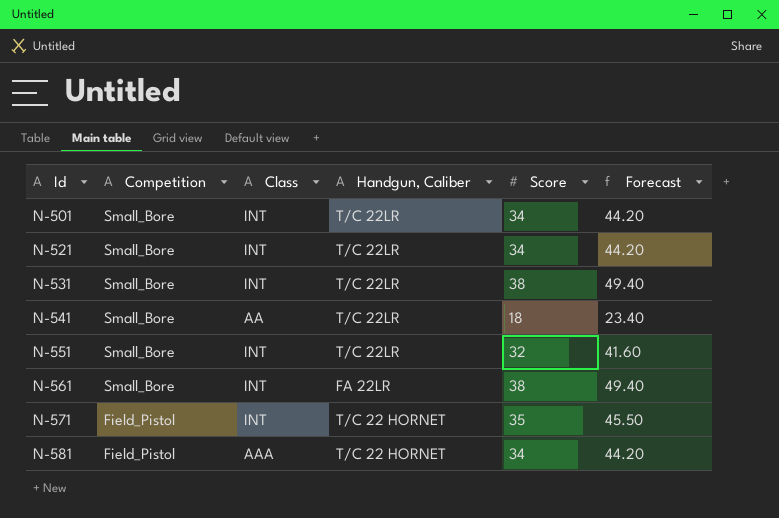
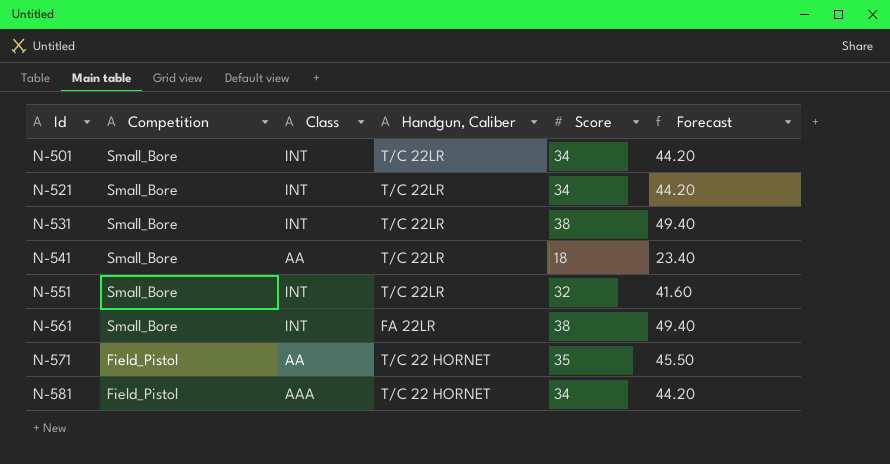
N-571 | Class: INT -> AA

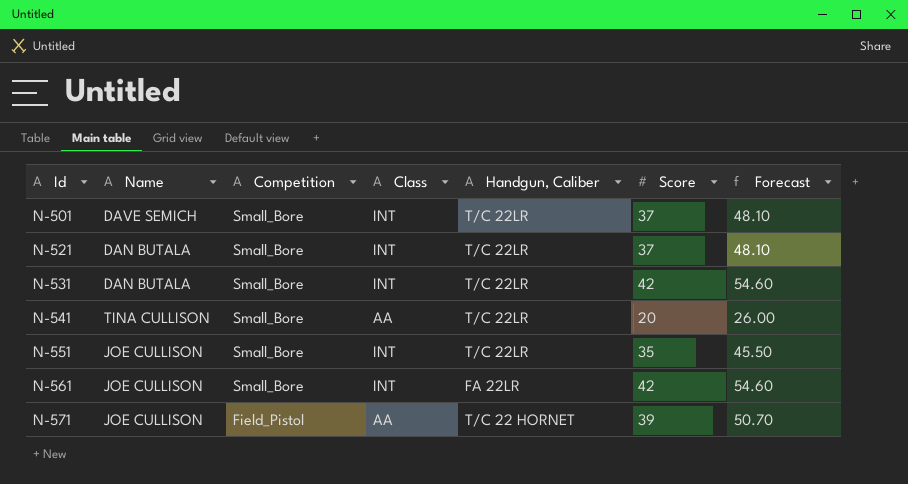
column Name | position: none -> 2
row N-581: Field_Pistol | AAA | T/C 22 HORNET | 34 | 44.20 -> none
N-501 | Score: 34 -> 37
N-501 | Forecast: 44.20 -> 48.10
N-521 | Score: 34 -> 37
N-521 | Forecast: 44.20 -> 48.10
N-531 | Score: 38 -> 42
N-531 | Forecast: 49.40 -> 54.60
N-541 | Score: 18 -> 20
N-541 | Forecast: 23.40 -> 26.00
N-551 | Score: 32 -> 35
N-551 | Forecast: 41.60 -> 45.50
N-561 | Score: 38 -> 42
N-561 | Forecast: 49.40 -> 54.60
N-571 | Score: 35 -> 39
N-571 | Forecast: 45.50 -> 50.70

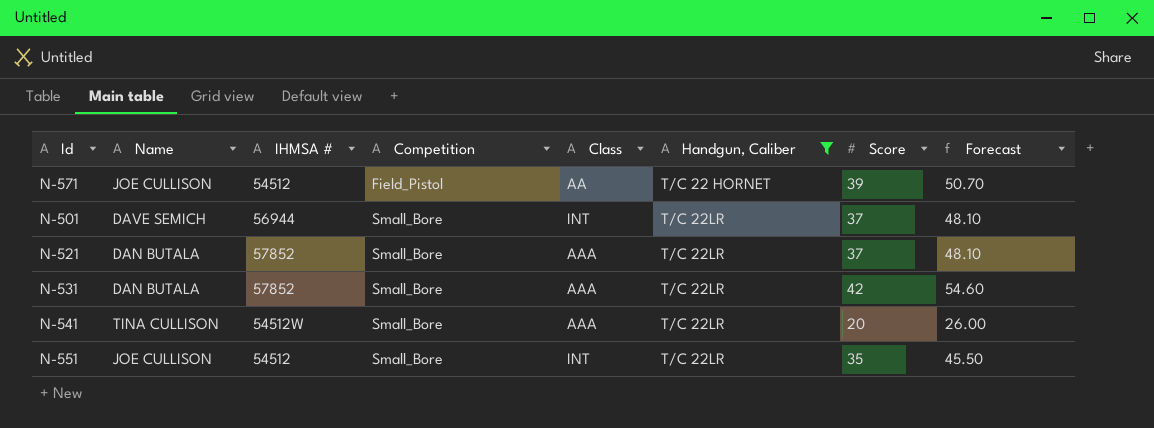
filter: none -> Handgun, Caliber != FA 22LR
row order: Id ascending -> Competition ascending
column IHMSA # | position: none -> 3
N-521 | Class: INT -> AAA
N-531 | Class: INT -> AAA
N-541 | Class: AA -> AAA

